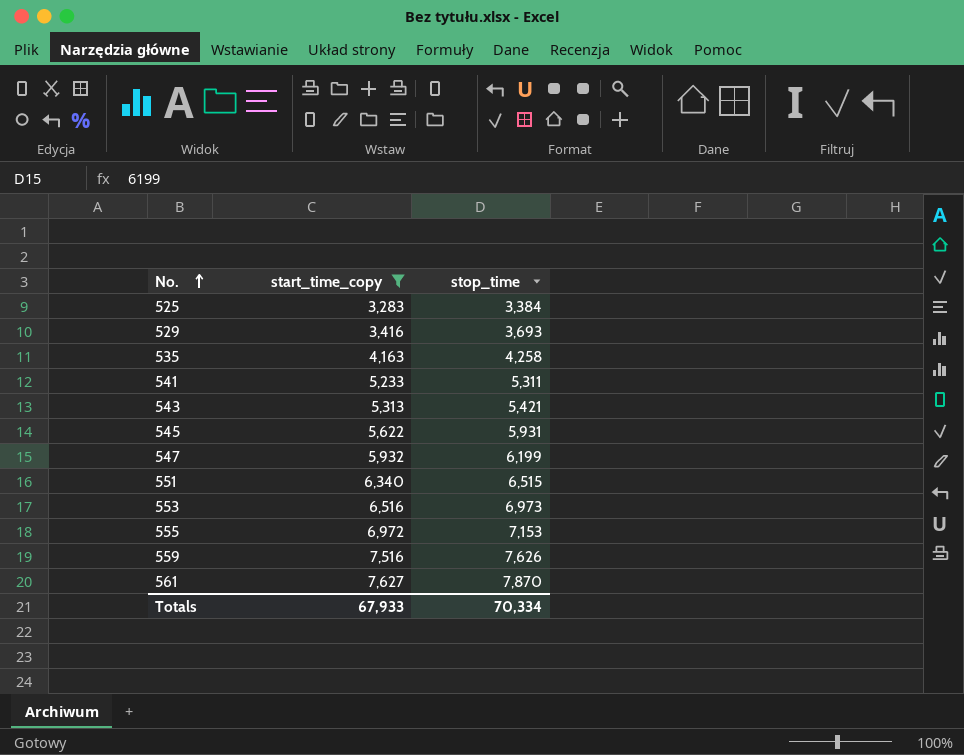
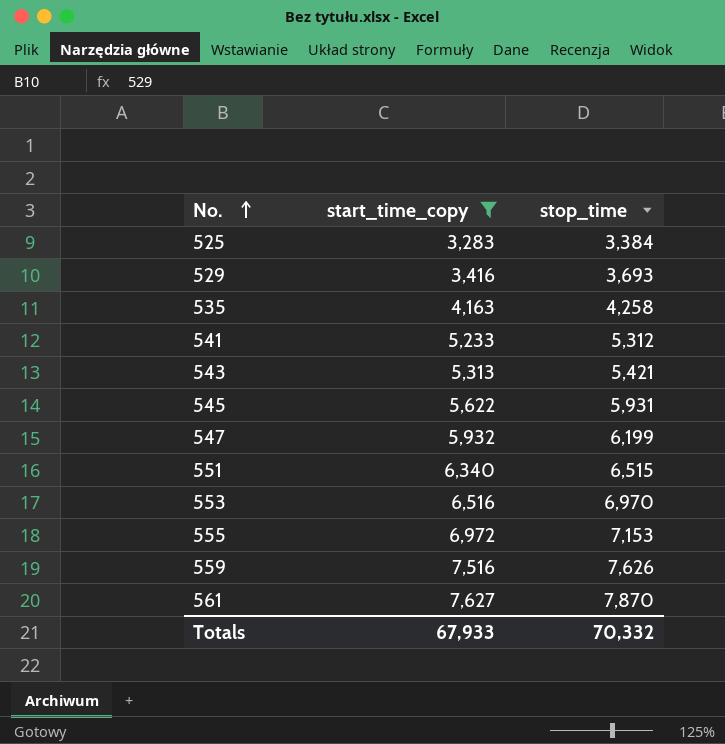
541 | stop_time: 5,311 -> 5,312
553 | stop_time: 6,973 -> 6,970
Totals | stop_time: 70,334 -> 70,332

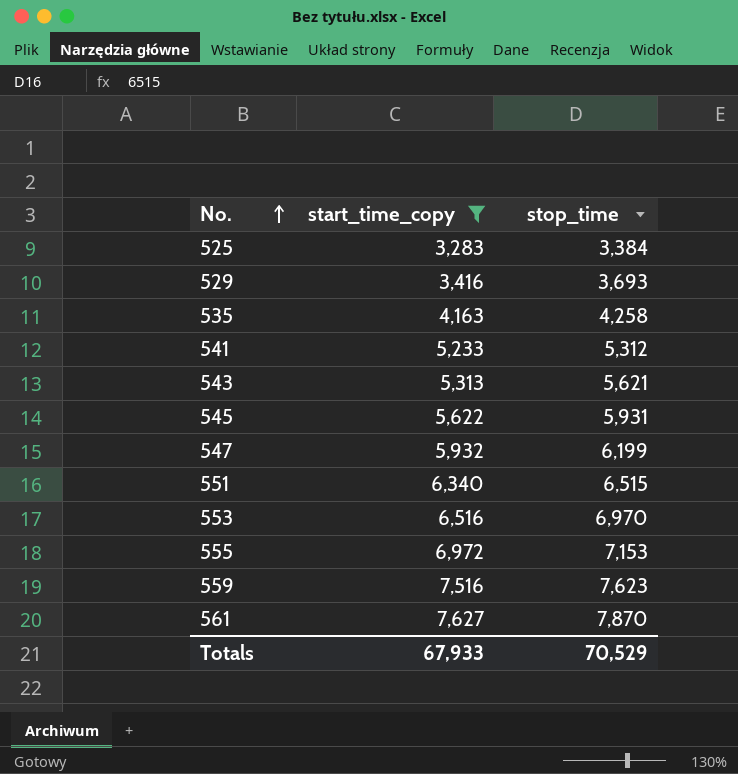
543 | stop_time: 5,421 -> 5,621
559 | stop_time: 7,626 -> 7,623
Totals | stop_time: 70,332 -> 70,529

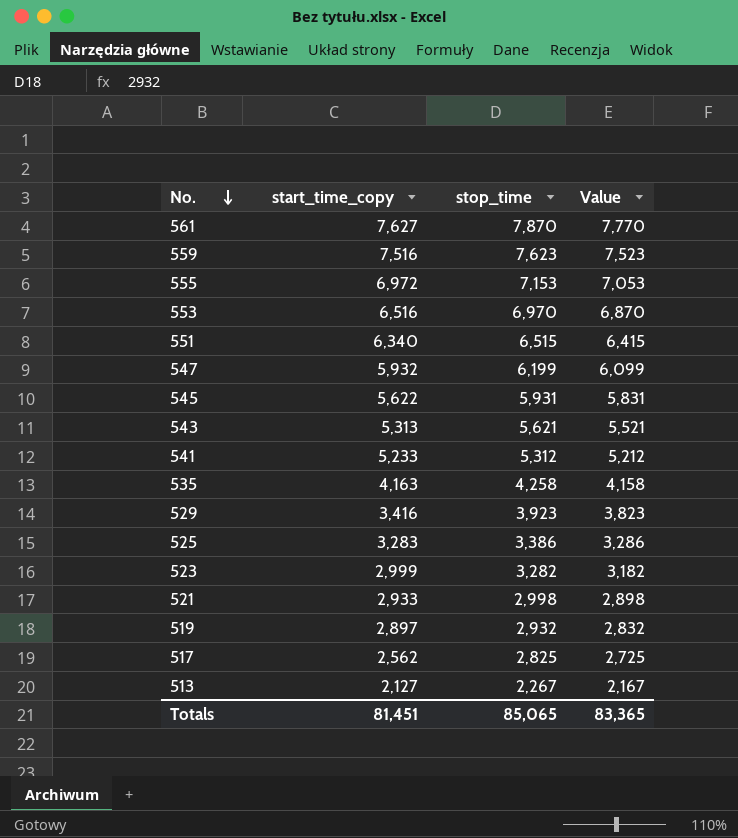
filter: start_time_copy >= 3,283 -> none
row order: No. ascending -> No. descending
column Value | formula: none -> [stop_time] - 100
529 | stop_time: 3,693 -> 3,923
525 | stop_time: 3,384 -> 3,386
Totals | start_time_copy: 67,933 -> 81,451
Totals | stop_time: 70,529 -> 85,065

